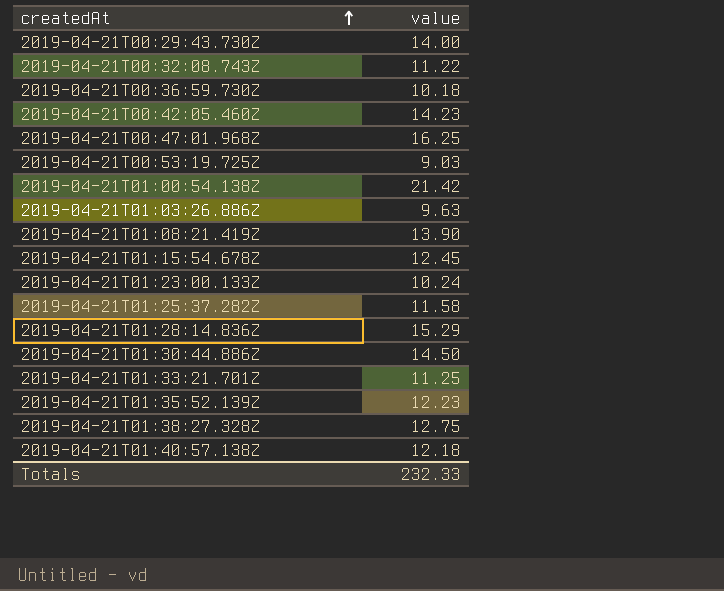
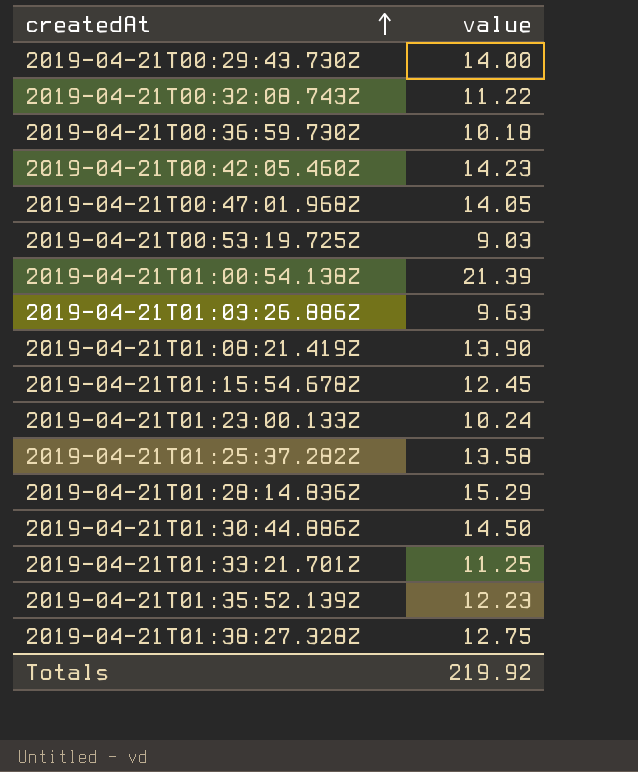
row 2019-04-21T01:40:57.138Z: 12.18 -> none
2019-04-21T00:47:01.968Z | value: 16.25 -> 14.05
2019-04-21T01:00:54.138Z | value: 21.42 -> 21.39
2019-04-21T01:25:37.282Z | value: 11.58 -> 13.58
Totals | value: 232.33 -> 219.92

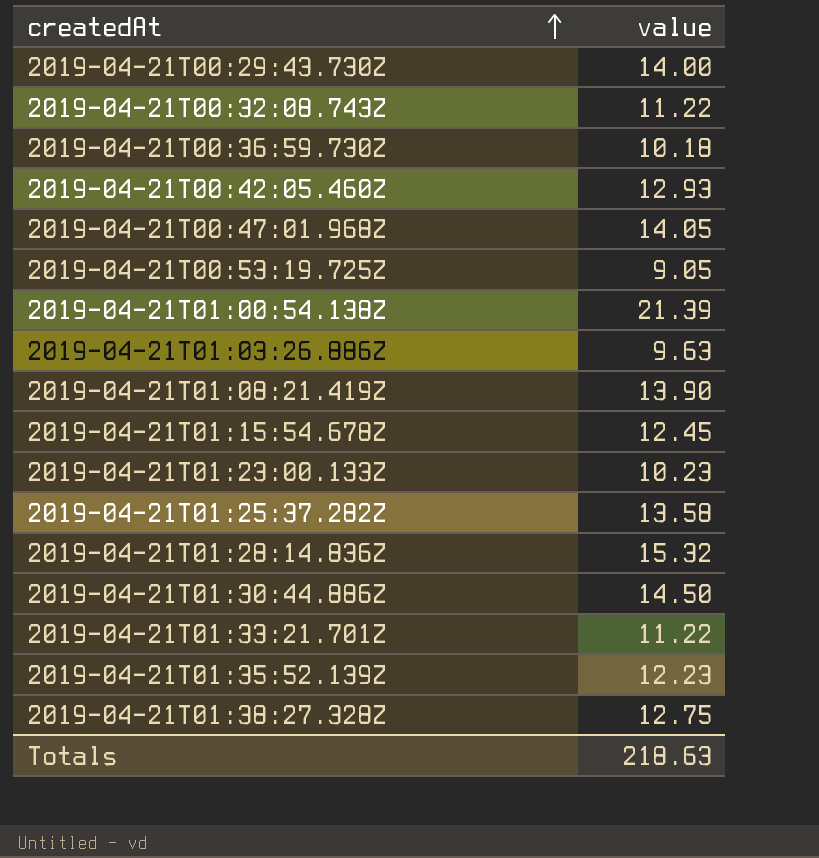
2019-04-21T00:42:05.460Z | value: 14.23 -> 12.93
2019-04-21T00:53:19.725Z | value: 9.03 -> 9.05
2019-04-21T01:23:00.133Z | value: 10.24 -> 10.23
2019-04-21T01:28:14.836Z | value: 15.29 -> 15.32
2019-04-21T01:33:21.701Z | value: 11.25 -> 11.22
Totals | value: 219.92 -> 218.63

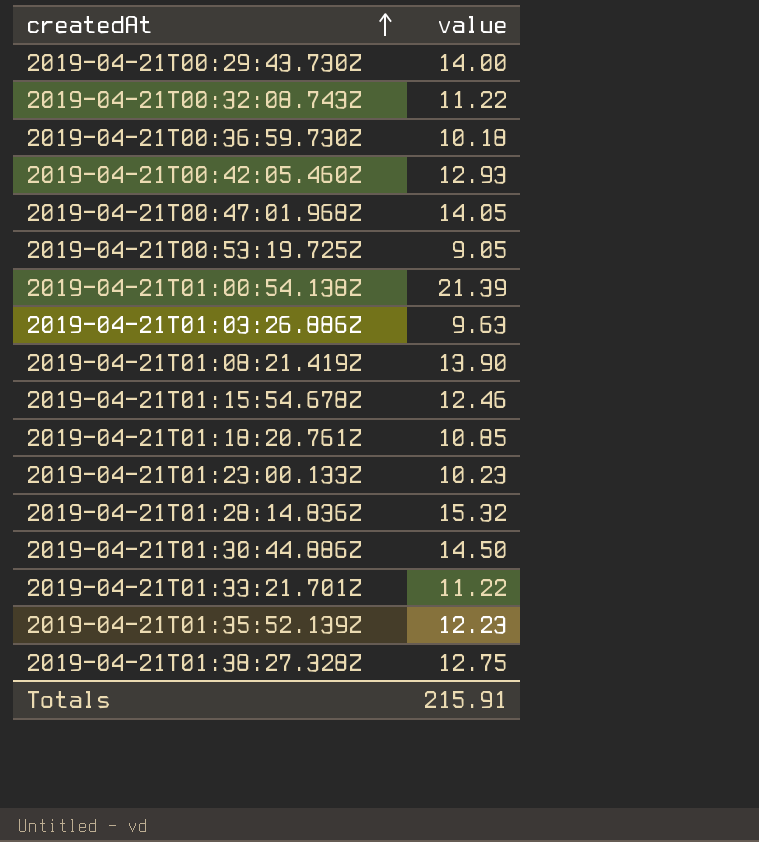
row 2019-04-21T01:25:37.282Z: 13.58 -> none
2019-04-21T01:15:54.678Z | value: 12.45 -> 12.46
row 2019-04-21T01:18:20.761Z: none -> 10.85
Totals | value: 218.63 -> 215.91

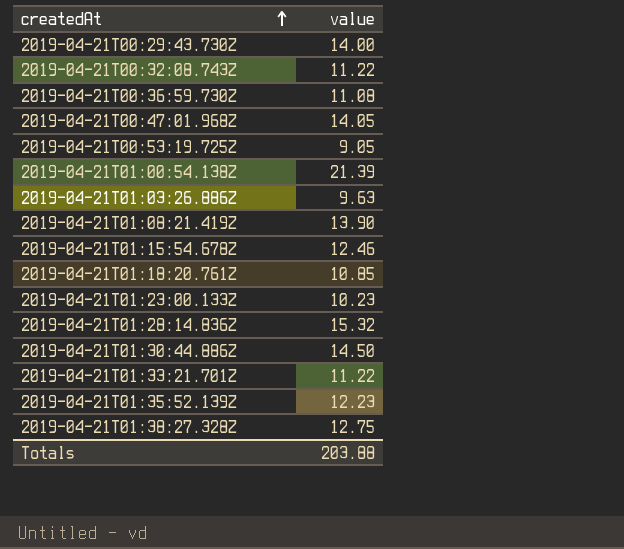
row 2019-04-21T00:42:05.460Z: 12.93 -> none
2019-04-21T00:36:59.730Z | value: 10.18 -> 11.08
Totals | value: 215.91 -> 203.88

